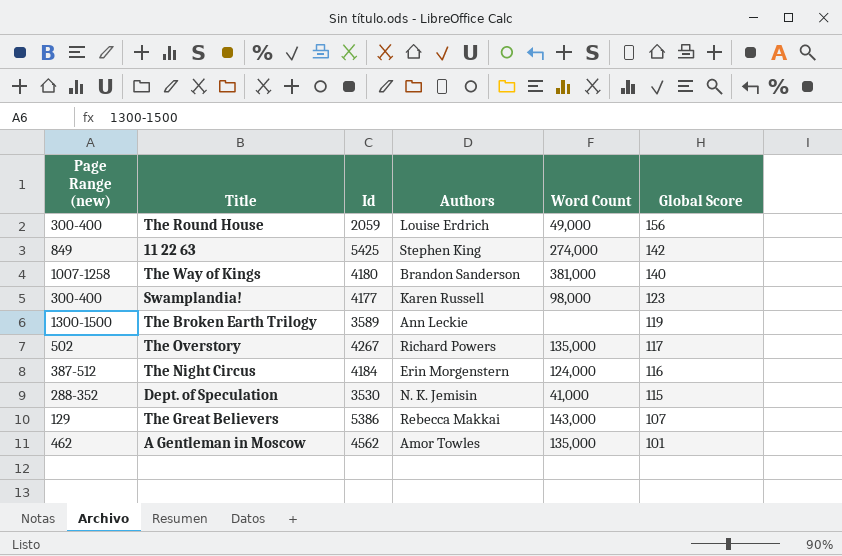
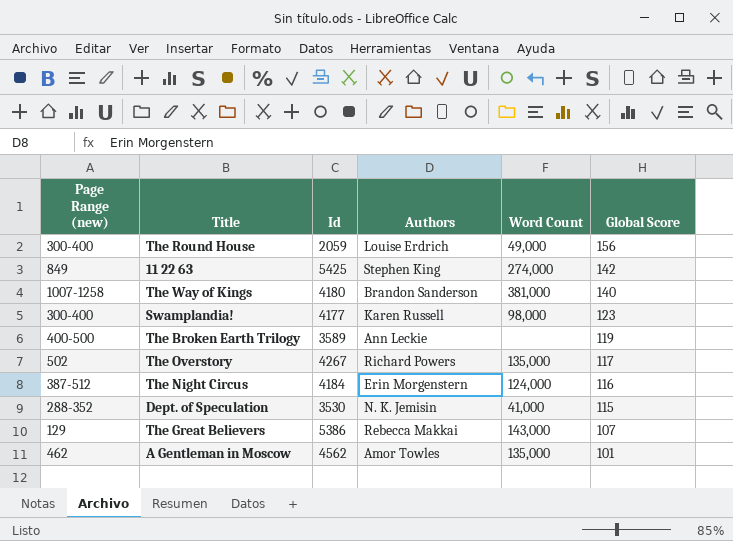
The Broken Earth Trilogy | Page Range (new): 1300-1500 -> 400-500

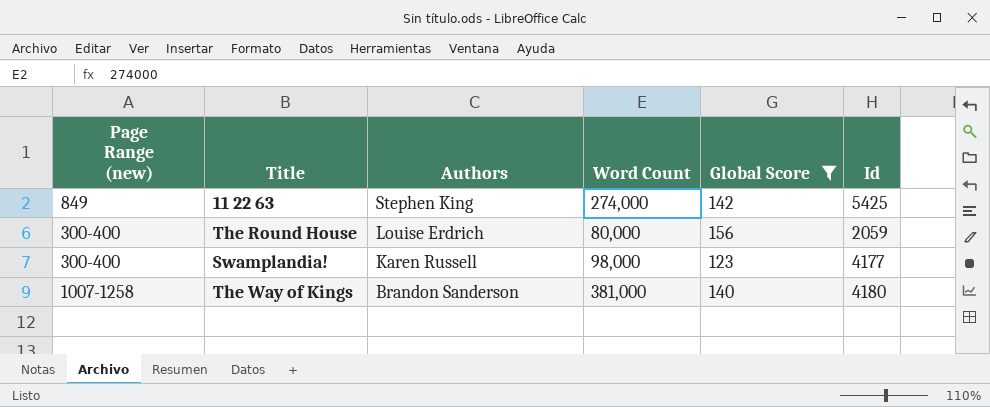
filter: none -> Global Score >= 123
row order: Global Score descending -> Authors descending
column Id | position: 3 -> 6
The Round House | Word Count: 49,000 -> 80,000

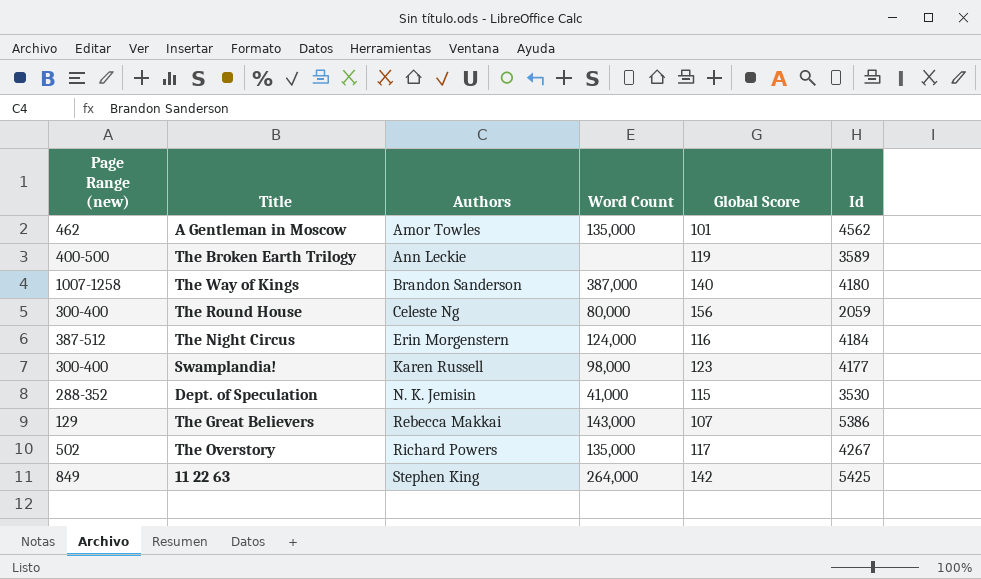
filter: Global Score >= 123 -> none
row order: Authors descending -> Authors ascending
The Way of Kings | Word Count: 381,000 -> 387,000
The Round House | Authors: Louise Erdrich -> Celeste Ng
11 22 63 | Word Count: 274,000 -> 264,000

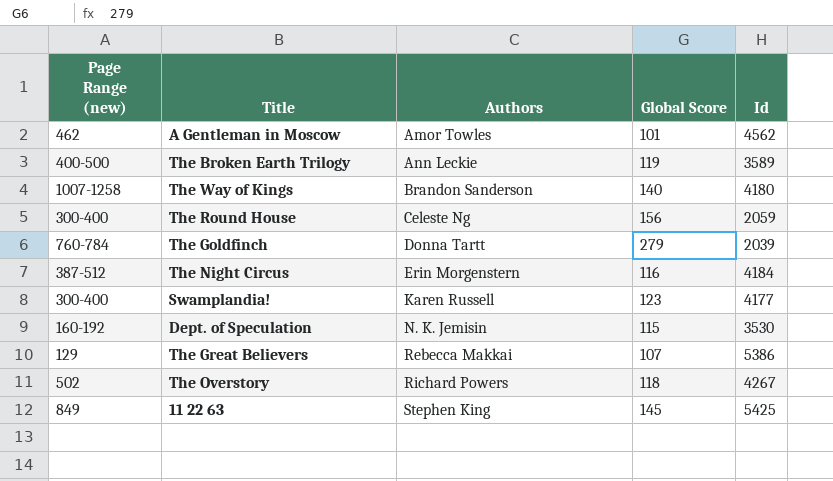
column Word Count | position: 4 -> none
row The Goldfinch: none -> 760-784 | Donna Tartt | 279 | 2039
Dept. of Speculation | Page Range (new): 288-352 -> 160-192
The Overstory | Global Score: 117 -> 118
11 22 63 | Global Score: 142 -> 145

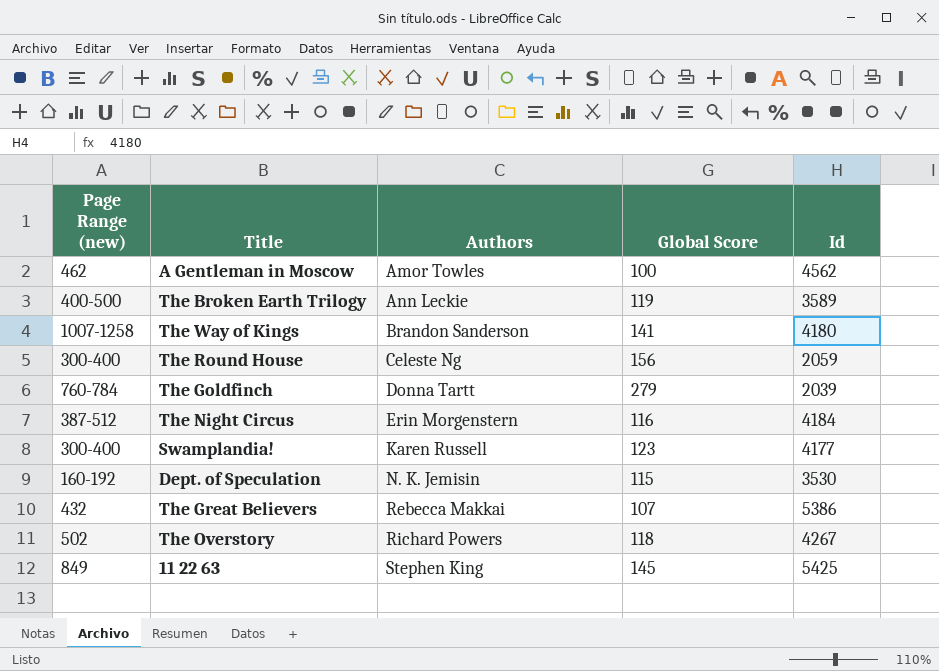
A Gentleman in Moscow | Global Score: 101 -> 100
The Way of Kings | Global Score: 140 -> 141
The Great Believers | Page Range (new): 129 -> 432

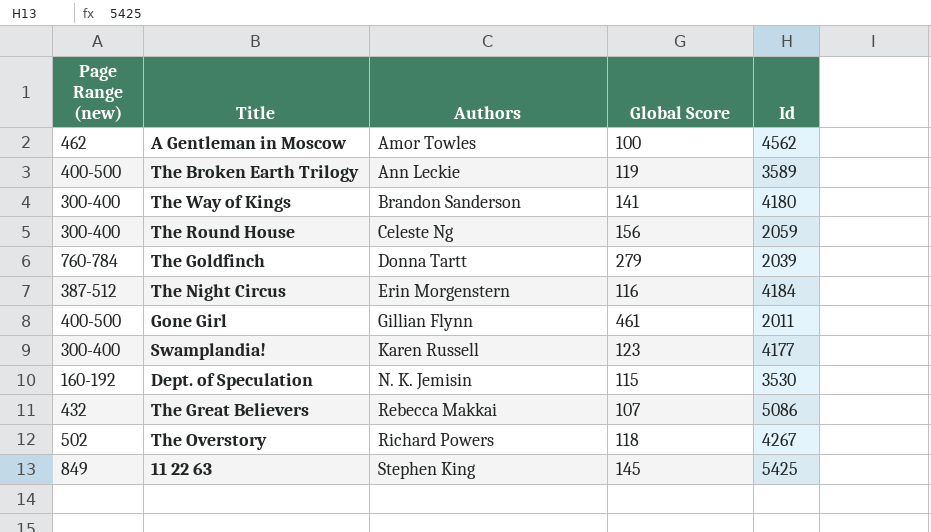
The Way of Kings | Page Range (new): 1007-1258 -> 300-400
row Gone Girl: none -> 400-500 | Gillian Flynn | 461 | 2011
The Great Believers | Id: 5386 -> 5086

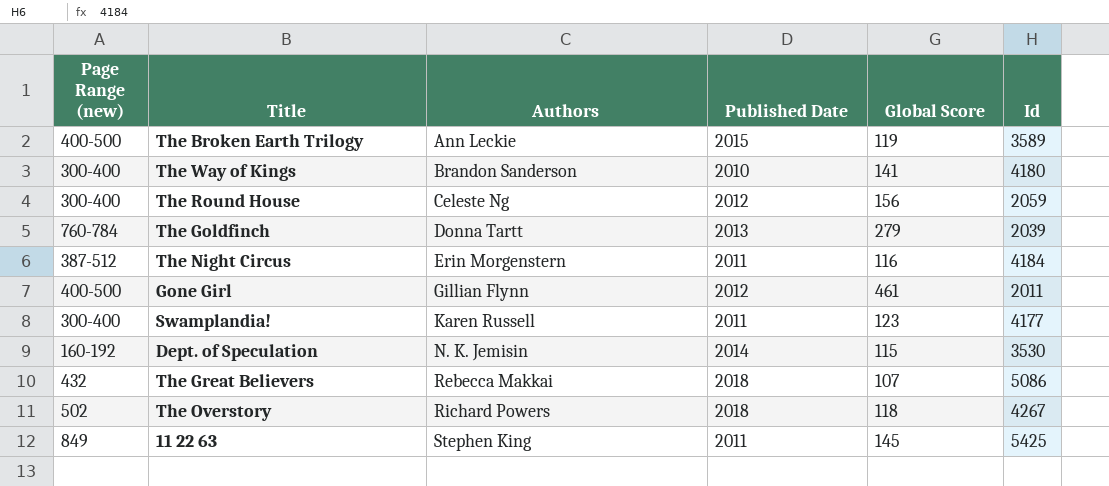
column Published Date | position: none -> 4
row A Gentleman in Moscow: 462 | Amor Towles | 100 | 4562 -> none

